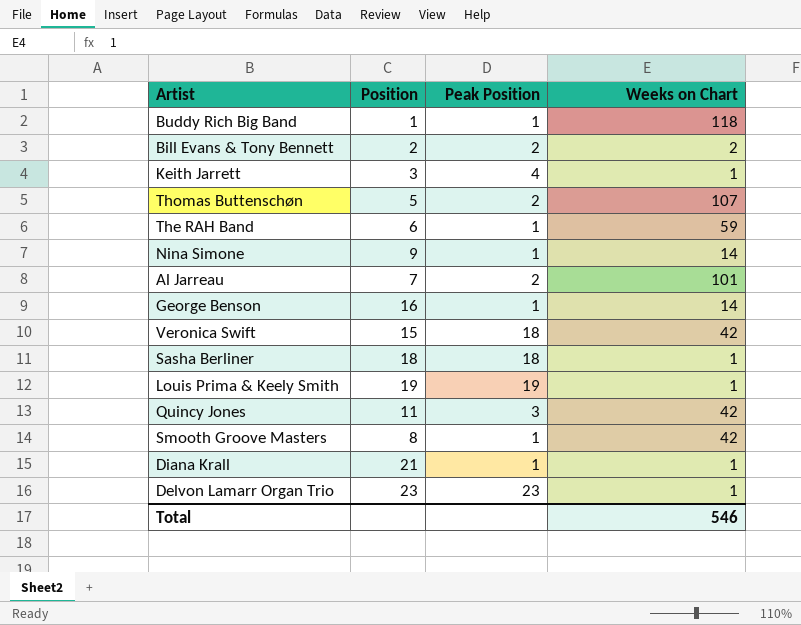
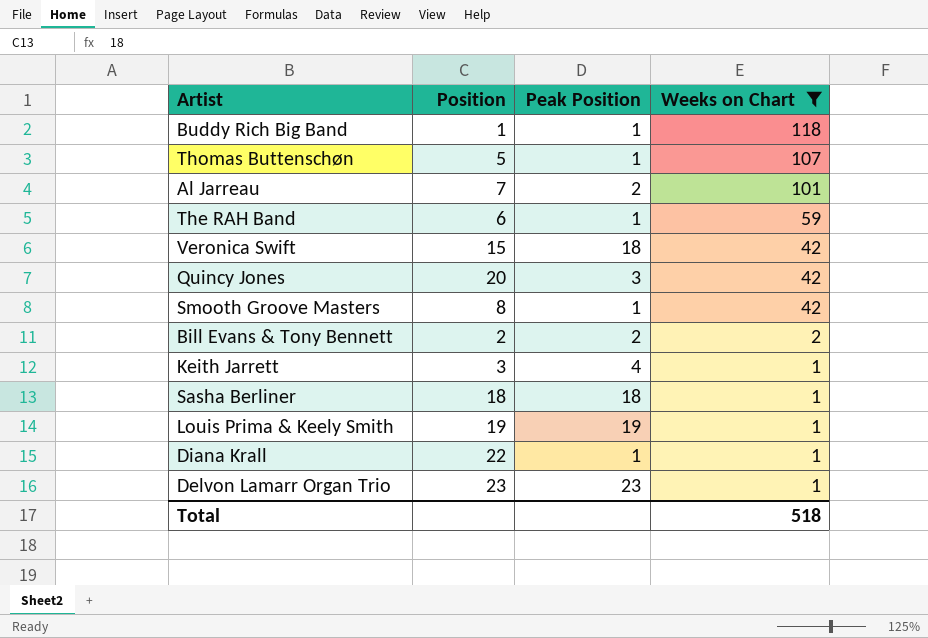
filter: none -> Weeks on Chart != 14
row order: none -> Weeks on Chart descending
Thomas Buttenschøn | Peak Position: 2 -> 1
Quincy Jones | Position: 11 -> 20
Diana Krall | Position: 21 -> 22
Total | Weeks on Chart: 546 -> 518

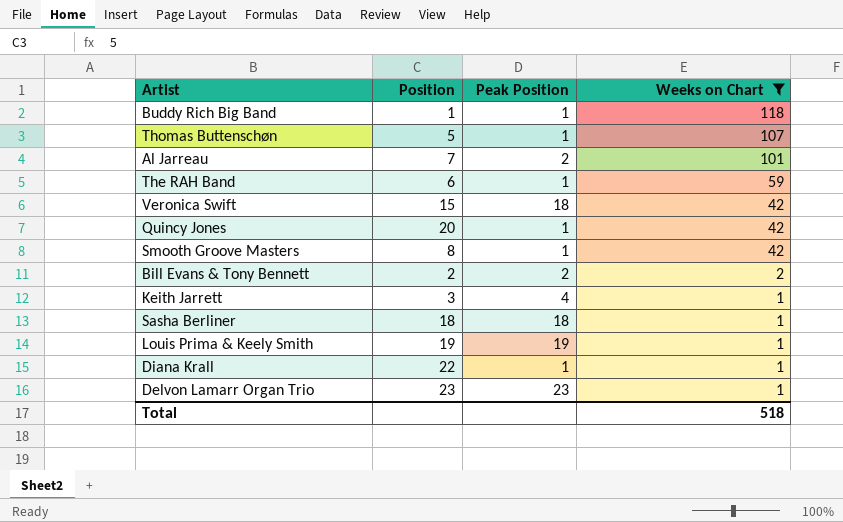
Quincy Jones | Peak Position: 3 -> 1

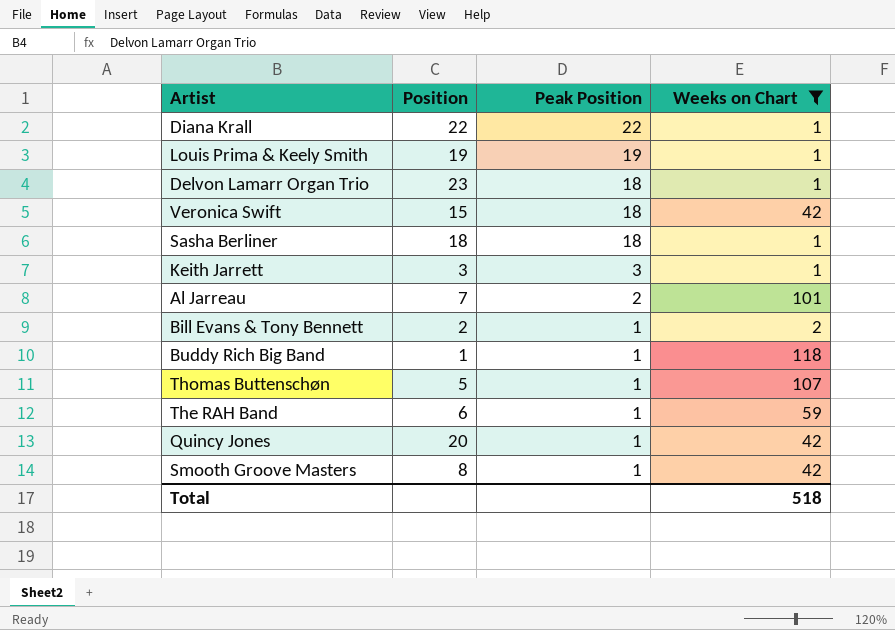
row order: Weeks on Chart descending -> Peak Position descending
Diana Krall | Peak Position: 1 -> 22
Delvon Lamarr Organ Trio | Peak Position: 23 -> 18
Keith Jarrett | Peak Position: 4 -> 3
Bill Evans & Tony Bennett | Peak Position: 2 -> 1

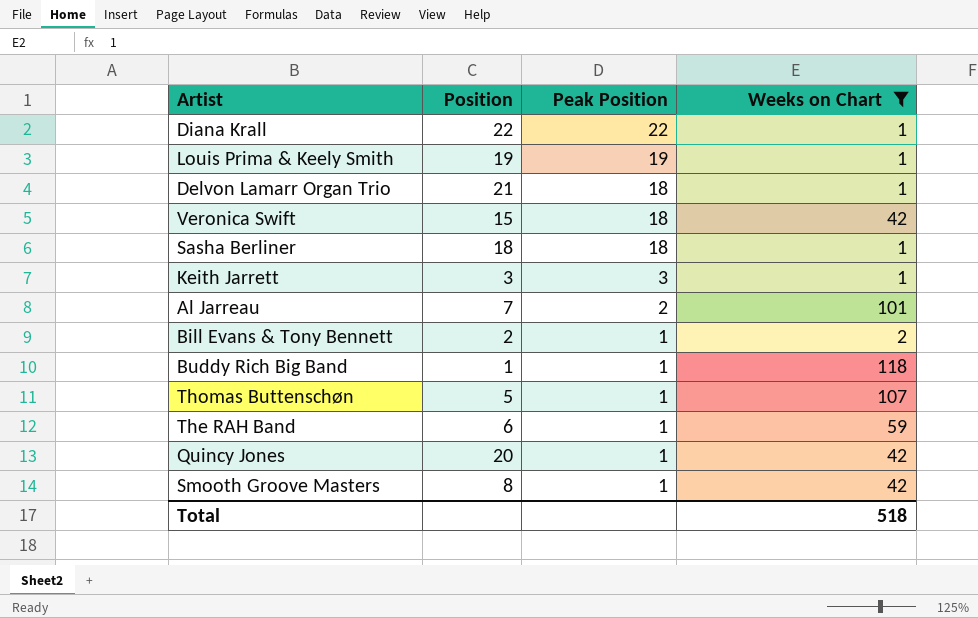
Delvon Lamarr Organ Trio | Position: 23 -> 21

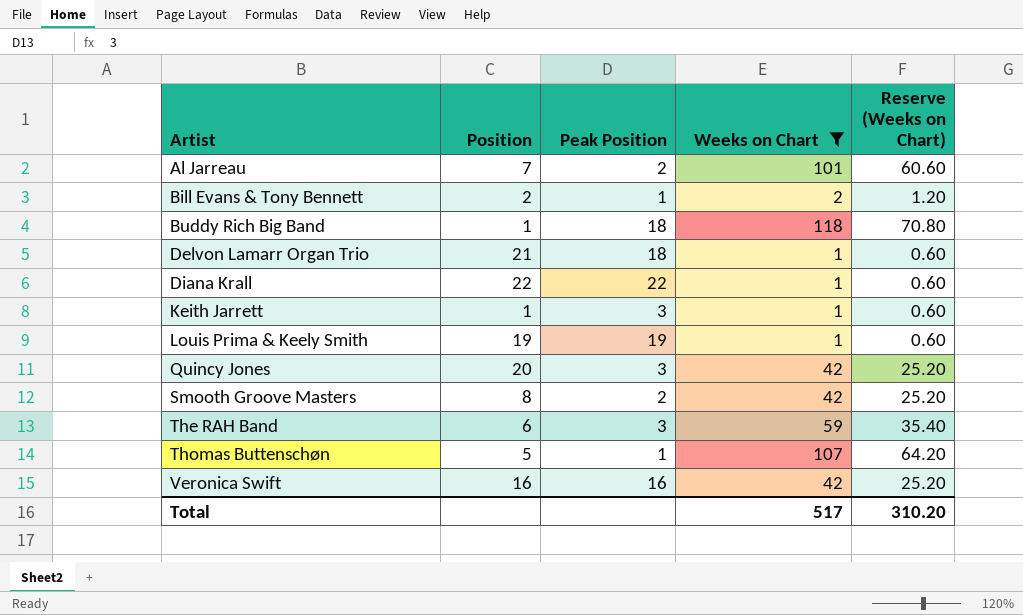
row order: Peak Position descending -> Artist ascending
column Reserve (Weeks on Chart) | formula: none -> [Weeks on Chart] * 0.6
row Sasha Berliner: 18 | 18 | 1 -> none
Buddy Rich Big Band | Peak Position: 1 -> 18
Keith Jarrett | Position: 3 -> 1
Quincy Jones | Peak Position: 1 -> 3
Smooth Groove Masters | Peak Position: 1 -> 2
The RAH Band | Peak Position: 1 -> 3
Veronica Swift | Position: 15 -> 16
Veronica Swift | Peak Position: 18 -> 16
Total | Weeks on Chart: 518 -> 517

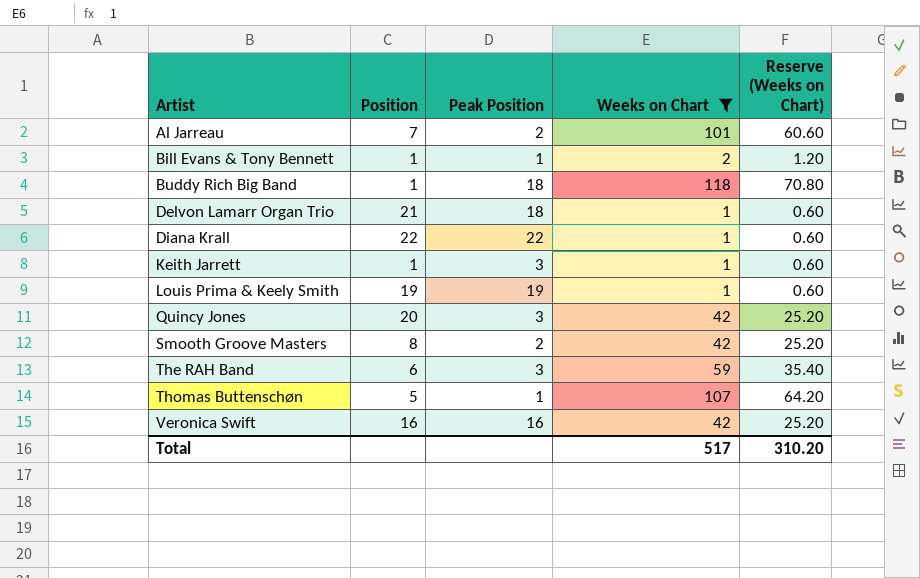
Bill Evans & Tony Bennett | Position: 2 -> 1

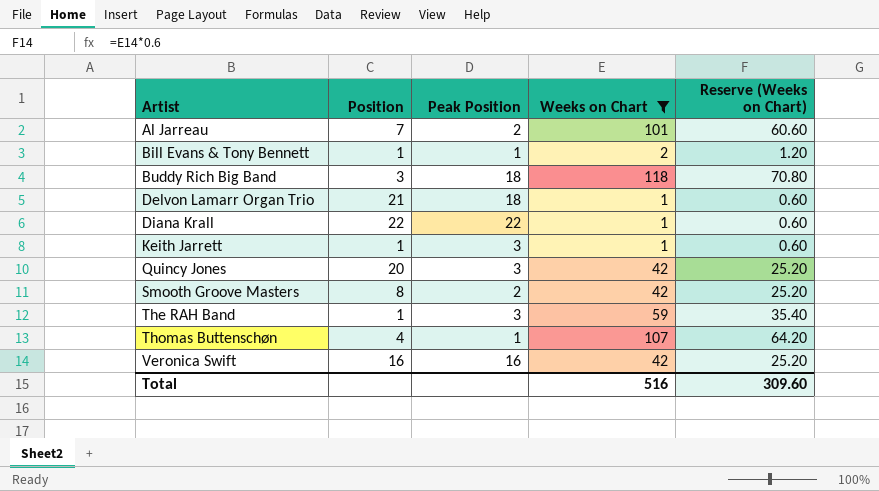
row Louis Prima & Keely Smith: 19 | 19 | 1 | 0.60 -> none
Buddy Rich Big Band | Position: 1 -> 3
The RAH Band | Position: 6 -> 1
Thomas Buttenschøn | Position: 5 -> 4
Total | Weeks on Chart: 517 -> 516
Total | Reserve (Weeks on Chart): 310.20 -> 309.60

